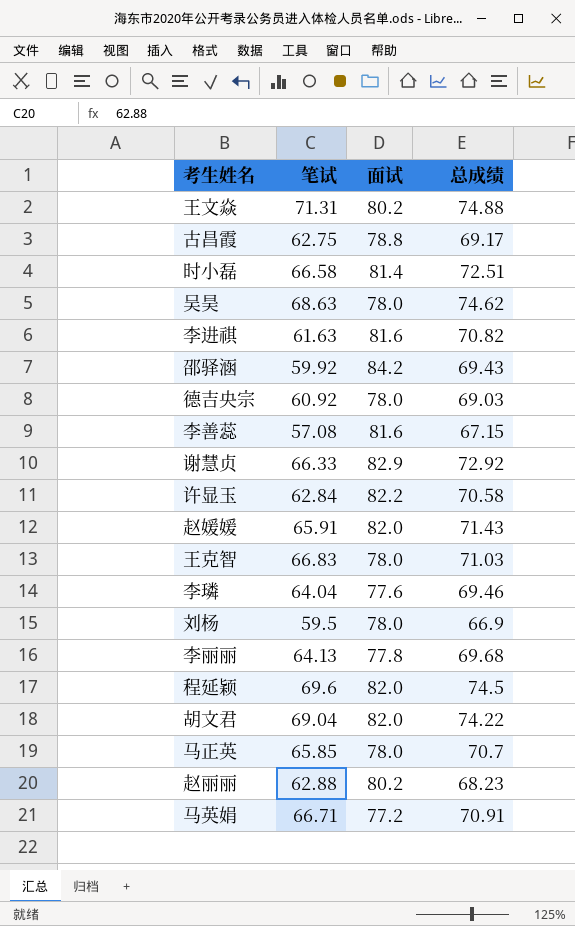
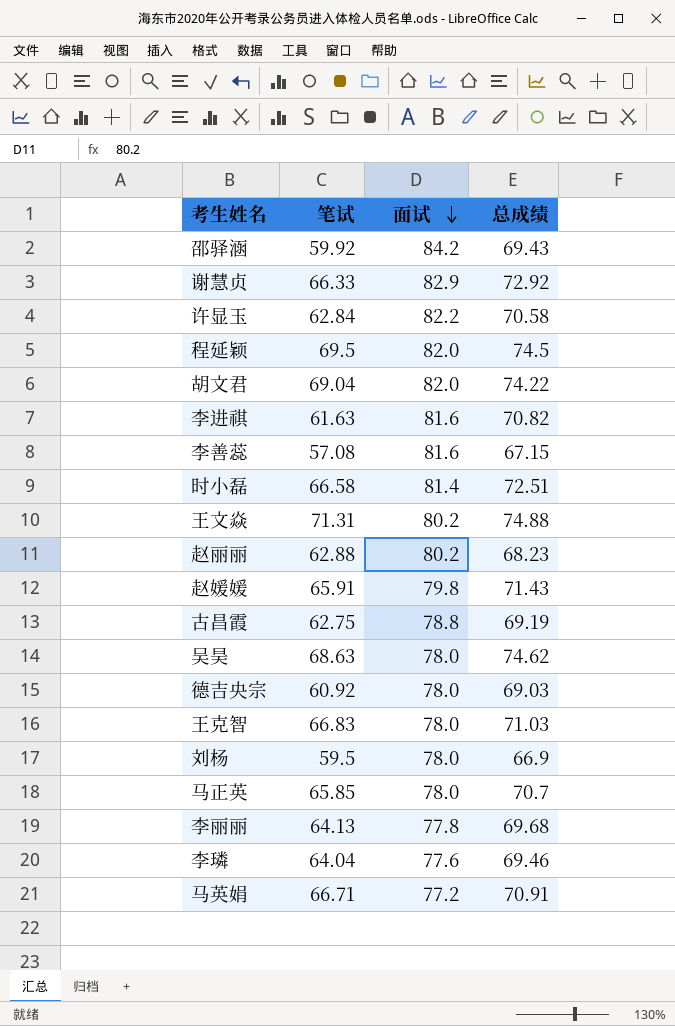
row order: none -> 面试 descending
程延颖 | 笔试: 69.6 -> 69.5
赵媛媛 | 面试: 82.0 -> 79.8
古昌霞 | 总成绩: 69.17 -> 69.19

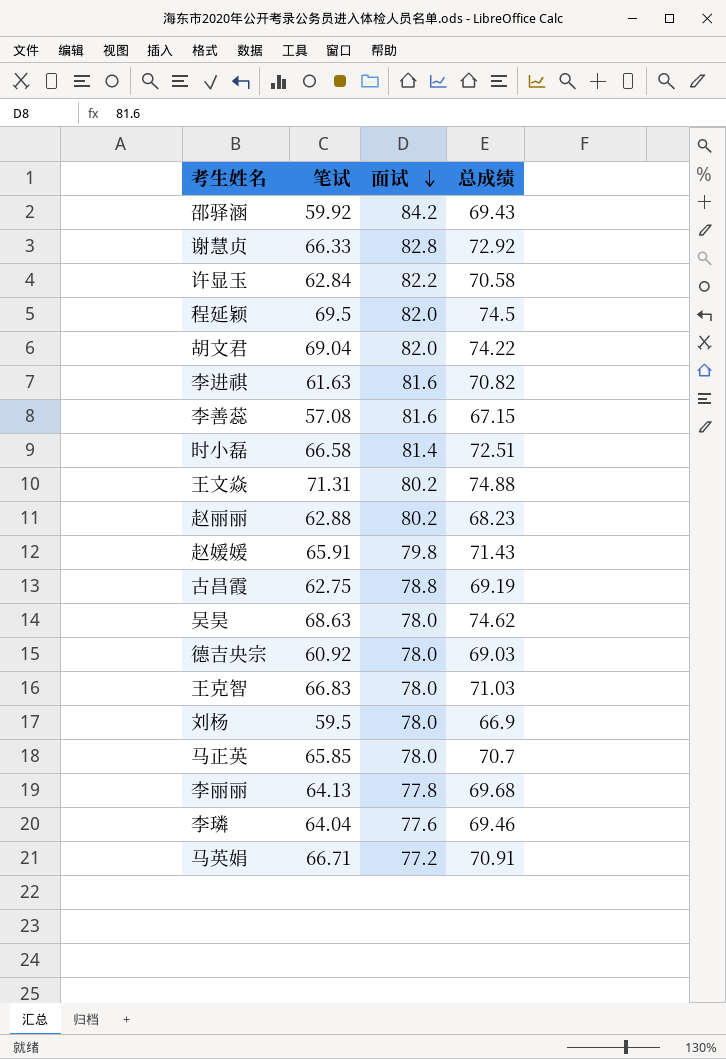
谢慧贞 | 面试: 82.9 -> 82.8

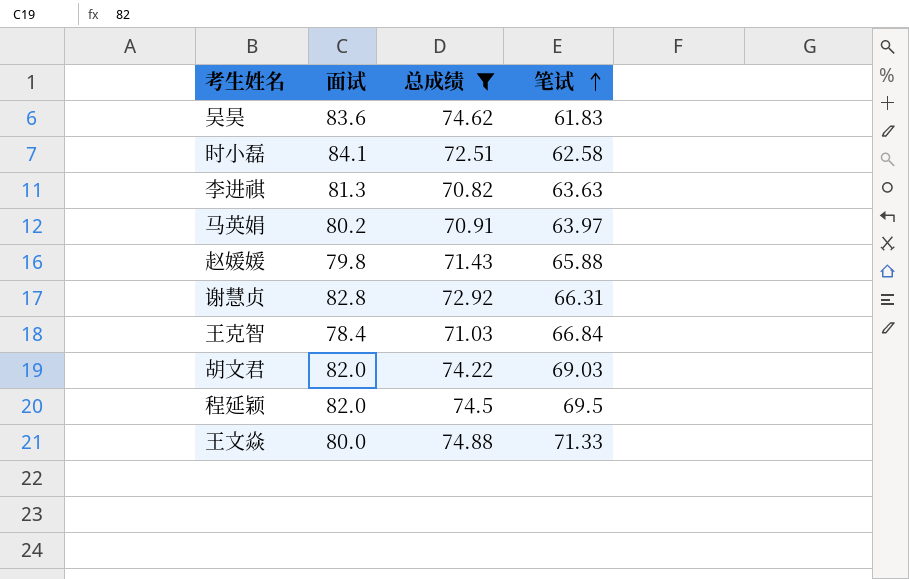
filter: none -> 总成绩 >= 70.82
row order: 面试 descending -> 笔试 ascending
column 笔试 | position: 2 -> 4
吴昊 | 面试: 78.0 -> 83.6
吴昊 | 笔试: 68.63 -> 61.83
时小磊 | 面试: 81.4 -> 84.1
时小磊 | 笔试: 66.58 -> 62.58
李进祺 | 面试: 81.6 -> 81.3
李进祺 | 笔试: 61.63 -> 63.63
马英娟 | 面试: 77.2 -> 80.2
马英娟 | 笔试: 66.71 -> 63.97
赵媛媛 | 笔试: 65.91 -> 65.88
谢慧贞 | 笔试: 66.33 -> 66.31
王克智 | 面试: 78.0 -> 78.4
王克智 | 笔试: 66.83 -> 66.84
胡文君 | 笔试: 69.04 -> 69.03
王文焱 | 面试: 80.2 -> 80.0
王文焱 | 笔试: 71.31 -> 71.33

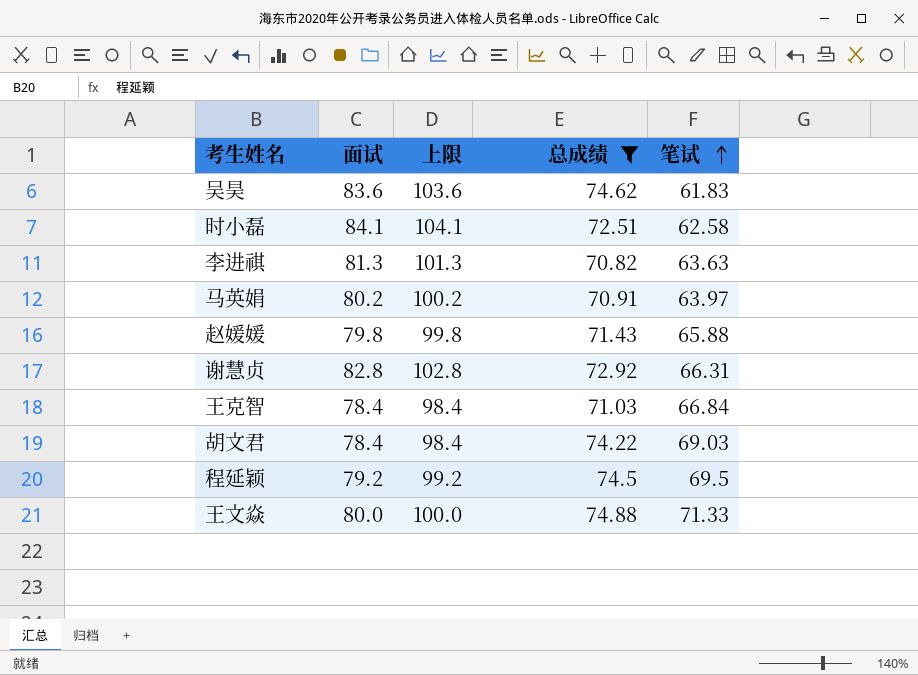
column 上限 | formula: none -> [面试] + 20
胡文君 | 面试: 82.0 -> 78.4
程延颖 | 面试: 82.0 -> 79.2

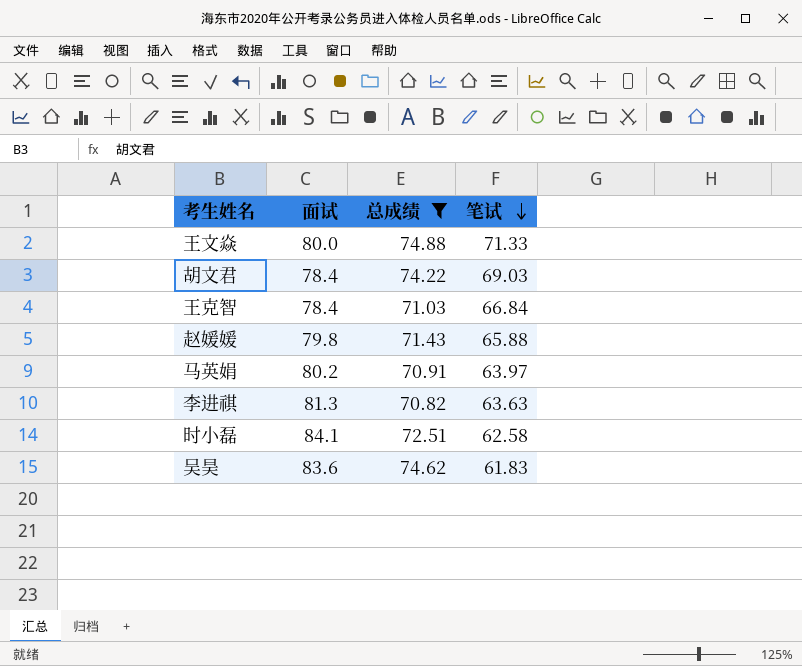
row order: 笔试 ascending -> 笔试 descending
column 上限 | formula: [面试] + 20 -> none
row 谢慧贞: 82.8 | 102.8 | 72.92 | 66.31 -> none
row 程延颖: 79.2 | 99.2 | 74.5 | 69.5 -> none

